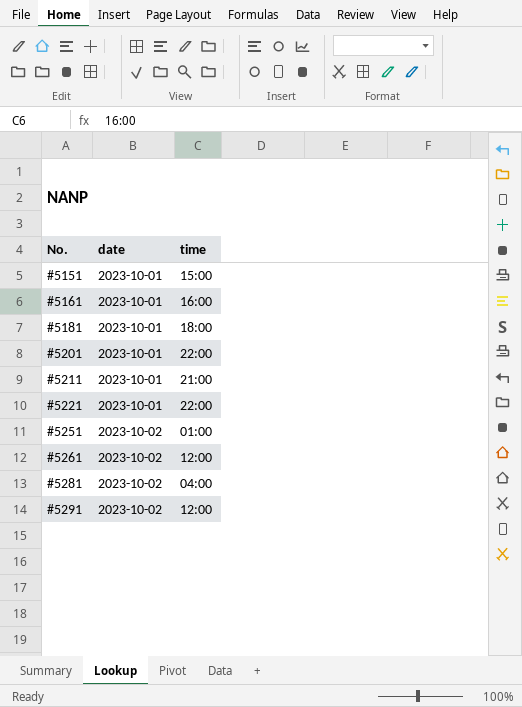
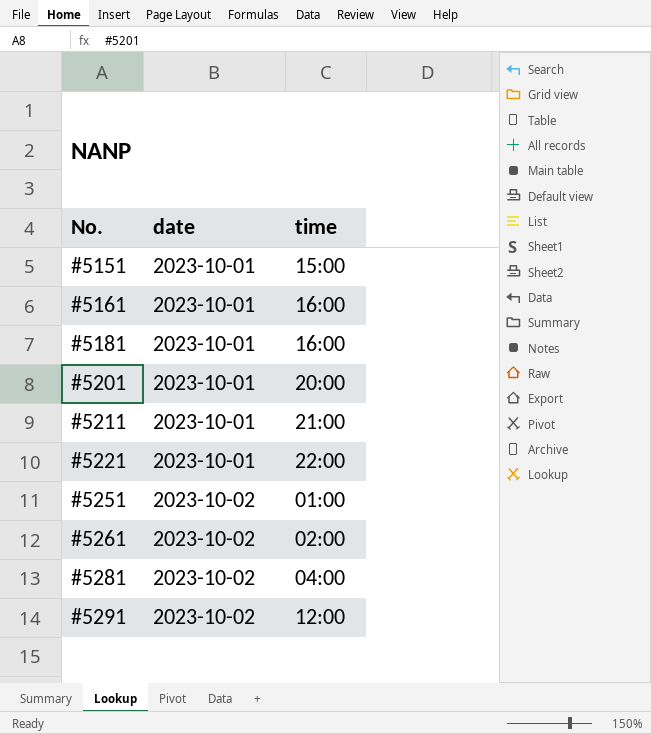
#5181 | time: 18:00 -> 16:00
#5201 | time: 22:00 -> 20:00
#5261 | time: 12:00 -> 02:00

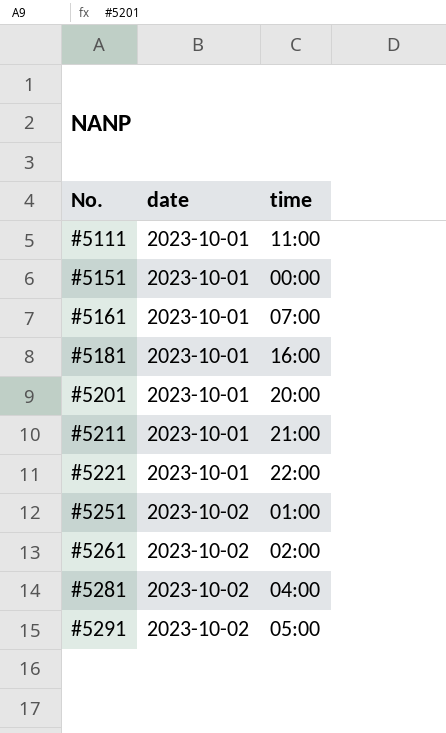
row #5111: none -> 2023-10-01 | 11:00
#5151 | time: 15:00 -> 00:00
#5161 | time: 16:00 -> 07:00
#5291 | time: 12:00 -> 05:00

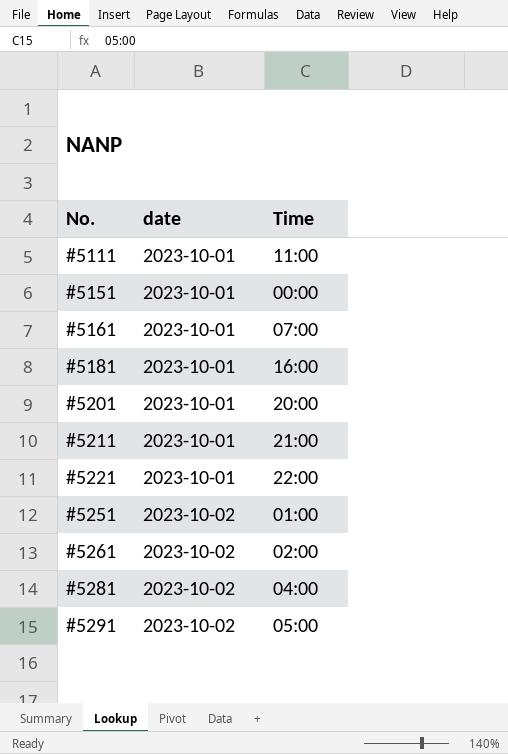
column name: time -> Time

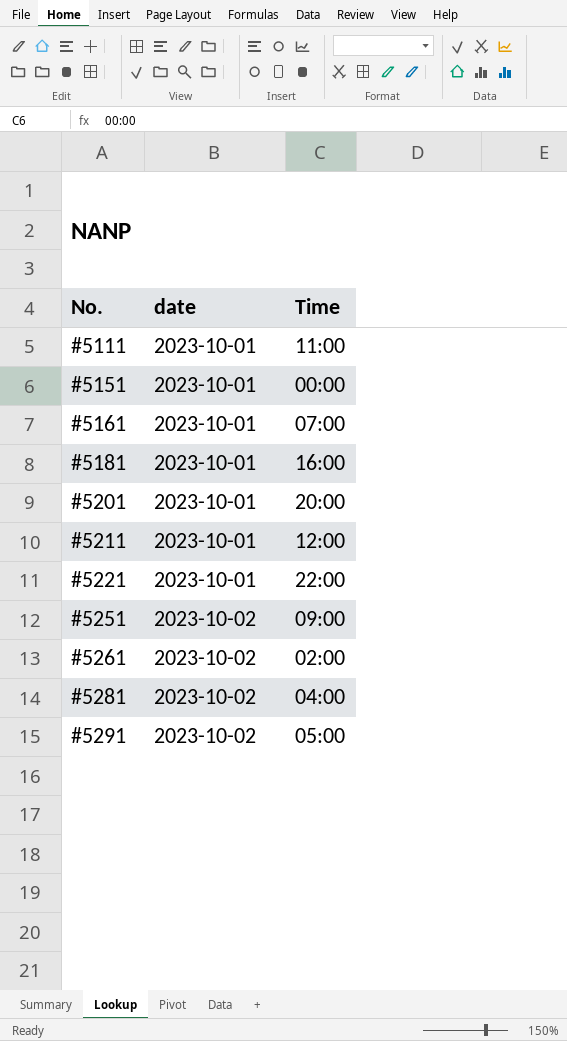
#5211 | Time: 21:00 -> 12:00
#5251 | Time: 01:00 -> 09:00

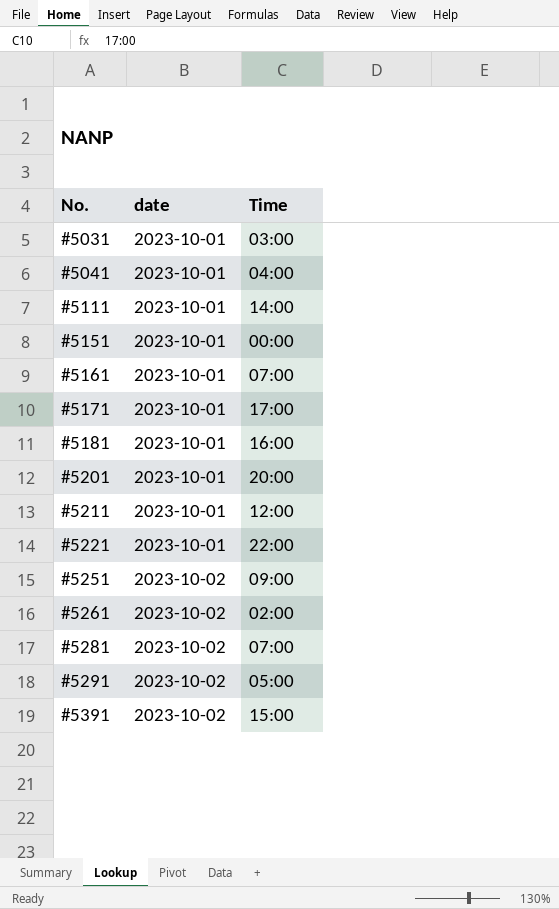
row #5031: none -> 2023-10-01 | 03:00
row #5041: none -> 2023-10-01 | 04:00
#5111 | Time: 11:00 -> 14:00
row #5171: none -> 2023-10-01 | 17:00
#5281 | Time: 04:00 -> 07:00
row #5391: none -> 2023-10-02 | 15:00

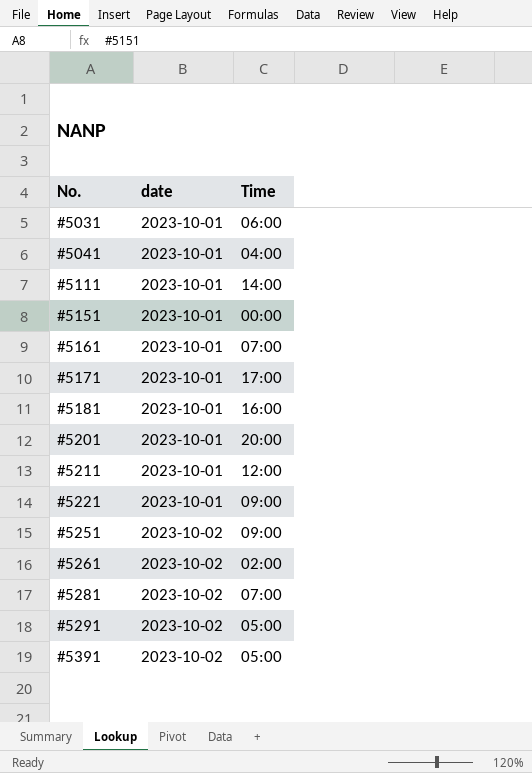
#5031 | Time: 03:00 -> 06:00
#5221 | Time: 22:00 -> 09:00
#5391 | Time: 15:00 -> 05:00

